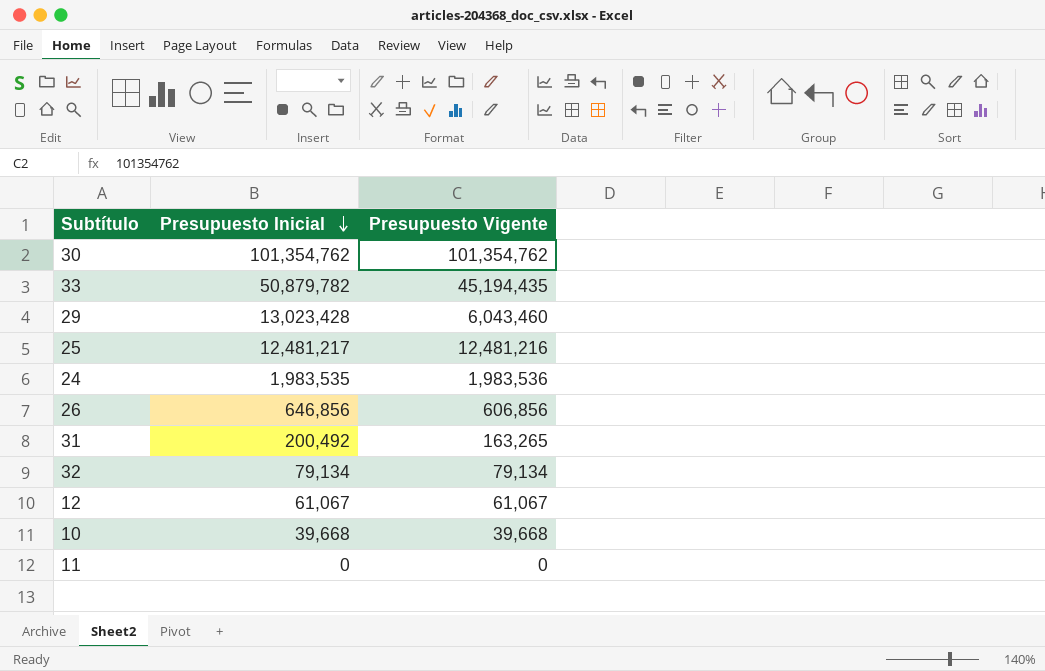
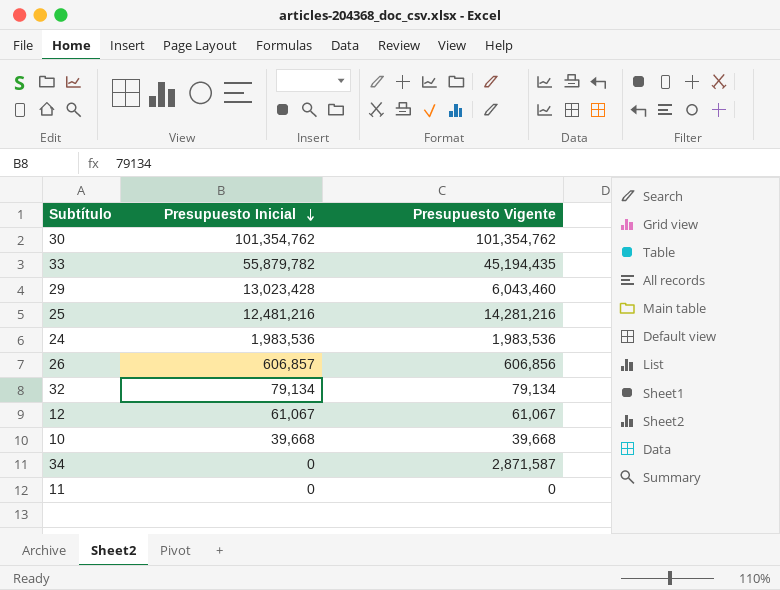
row 31: 200,492 | 163,265 -> none
33 | Presupuesto Inicial: 50,879,782 -> 55,879,782
25 | Presupuesto Inicial: 12,481,217 -> 12,481,216
25 | Presupuesto Vigente: 12,481,216 -> 14,281,216
24 | Presupuesto Inicial: 1,983,535 -> 1,983,536
26 | Presupuesto Inicial: 646,856 -> 606,857
row 34: none -> 0 | 2,871,587

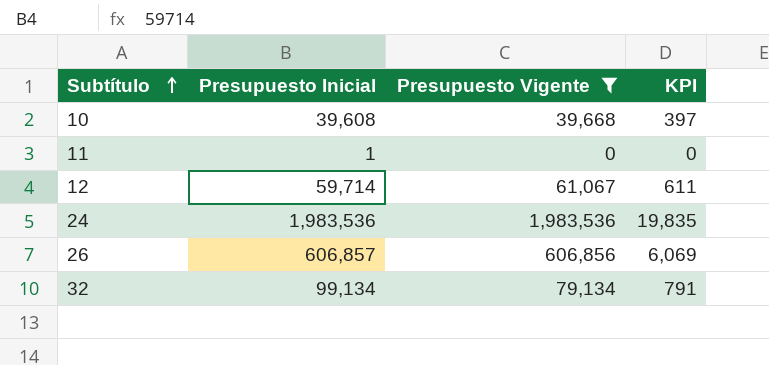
filter: none -> Presupuesto Vigente <= 1,983,536
row order: Presupuesto Inicial descending -> Subtítulo ascending
column KPI | formula: none -> [Presupuesto Vigente] * 0.01
10 | Presupuesto Inicial: 39,668 -> 39,608
11 | Presupuesto Inicial: 0 -> 1
12 | Presupuesto Inicial: 61,067 -> 59,714
32 | Presupuesto Inicial: 79,134 -> 99,134

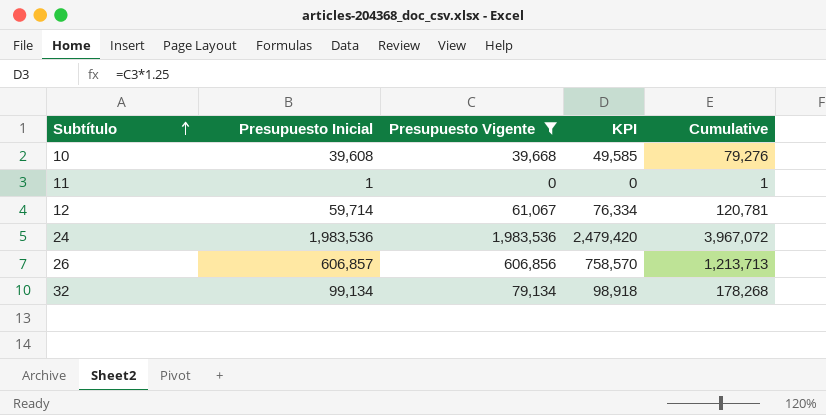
column KPI | formula: [Presupuesto Vigente] * 0.01 -> [Presupuesto Vigente] * 1.25
column Cumulative | formula: none -> [Presupuesto Inicial] + [Presupuesto Vigente]

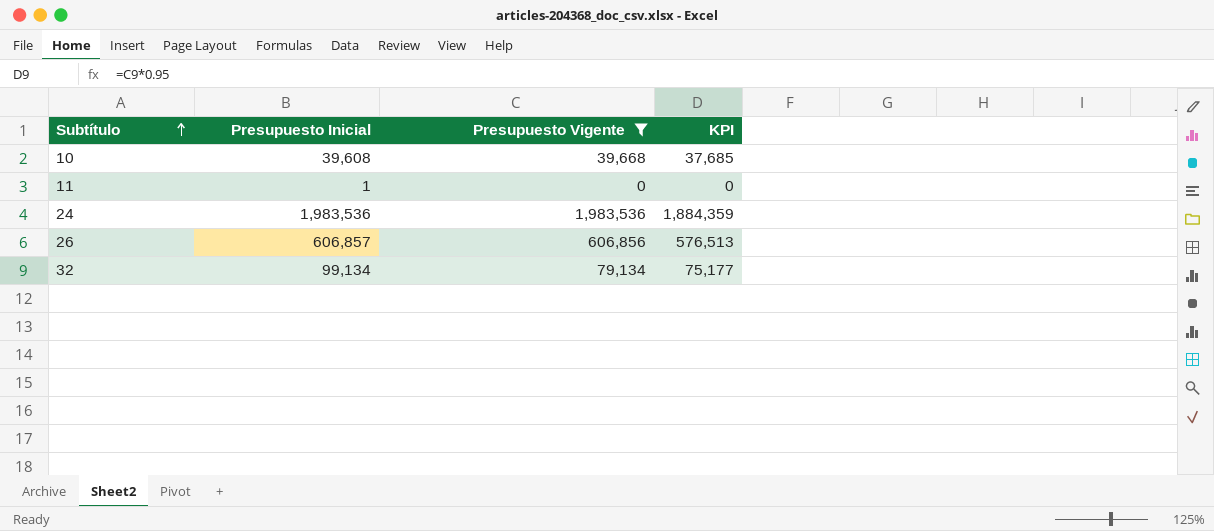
column Cumulative | formula: [Presupuesto Inicial] + [Presupuesto Vigente] -> none
column KPI | formula: [Presupuesto Vigente] * 1.25 -> [Presupuesto Vigente] * 0.95
row 12: 59,714 | 61,067 | 76,334 | 120,781 -> none

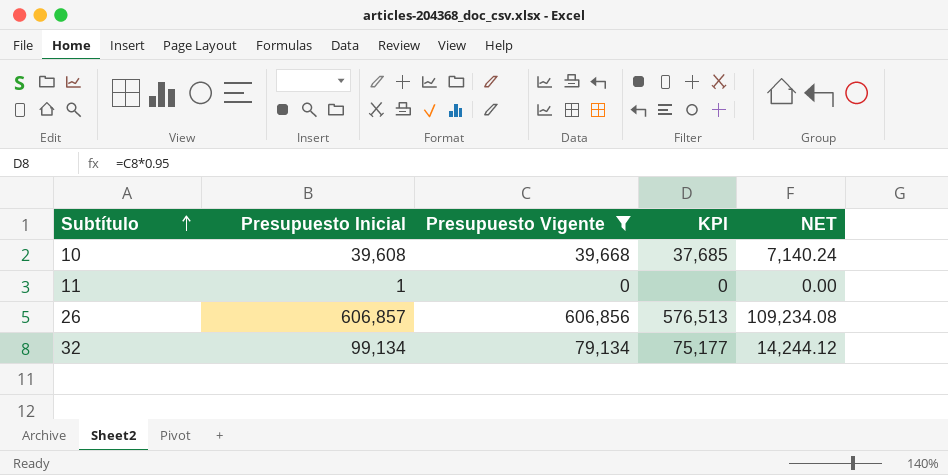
column NET | formula: none -> [Presupuesto Vigente] * 0.18
row 24: 1,983,536 | 1,983,536 | 1,884,359 -> none

